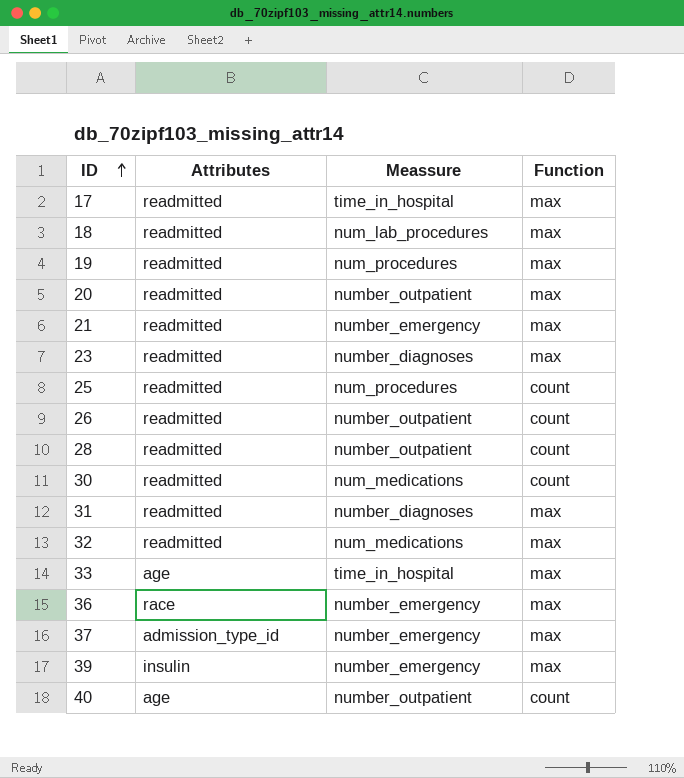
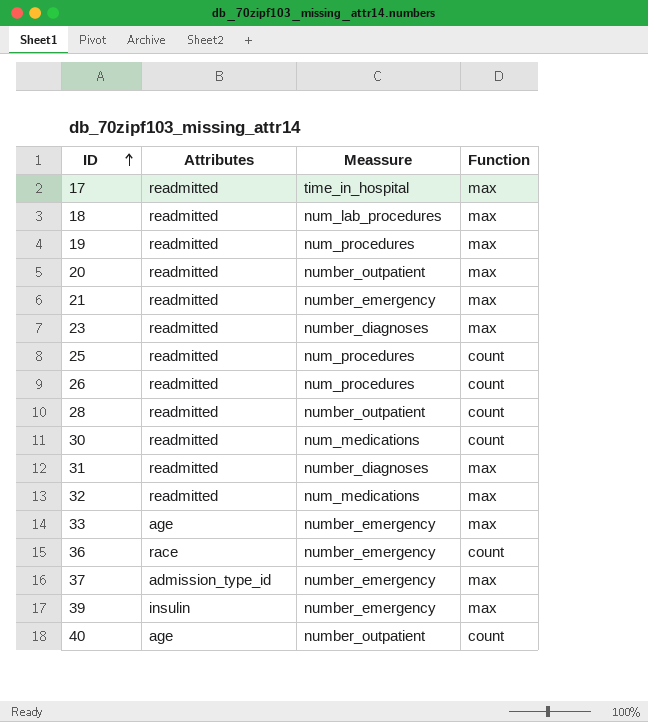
26 | Meassure: number_outpatient -> num_procedures
33 | Meassure: time_in_hospital -> number_emergency
36 | Function: max -> count

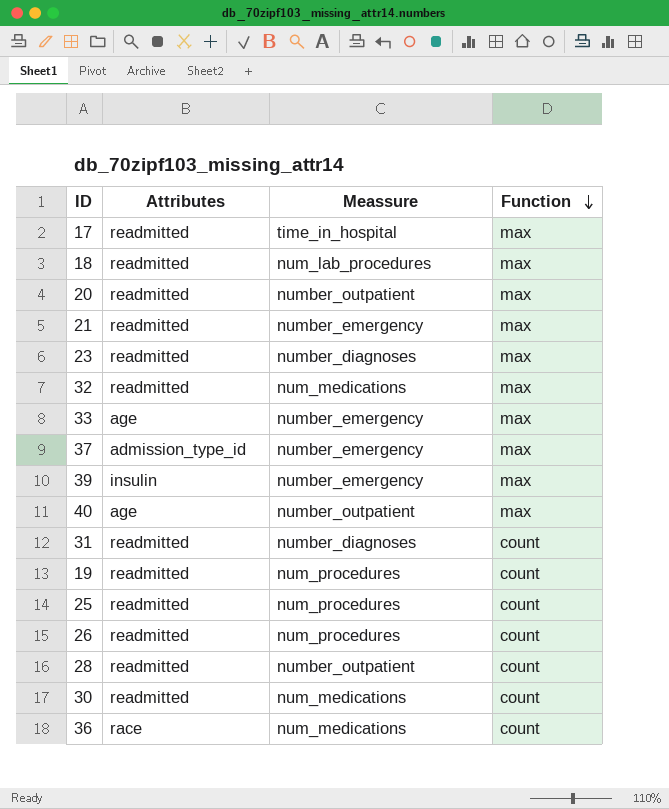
row order: ID ascending -> Function descending
40 | Function: count -> max
31 | Function: max -> count
19 | Function: max -> count
36 | Meassure: number_emergency -> num_medications

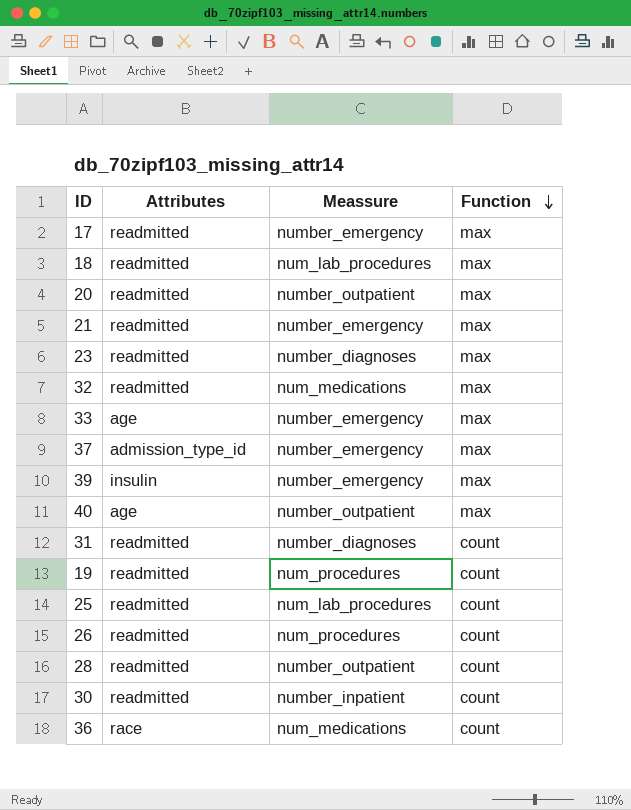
17 | Meassure: time_in_hospital -> number_emergency
25 | Meassure: num_procedures -> num_lab_procedures
30 | Meassure: num_medications -> number_inpatient

